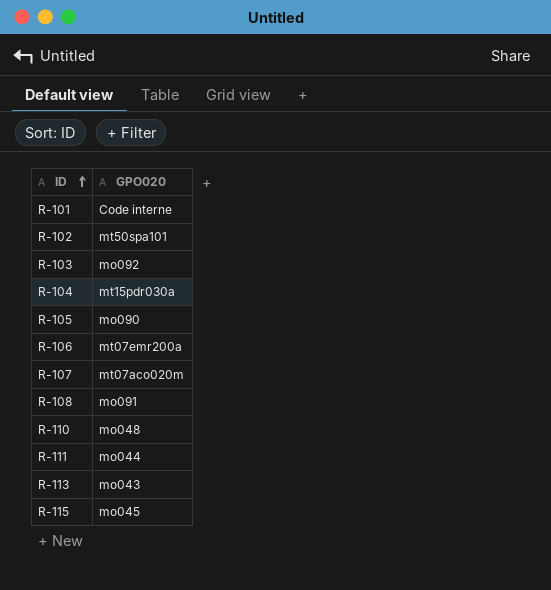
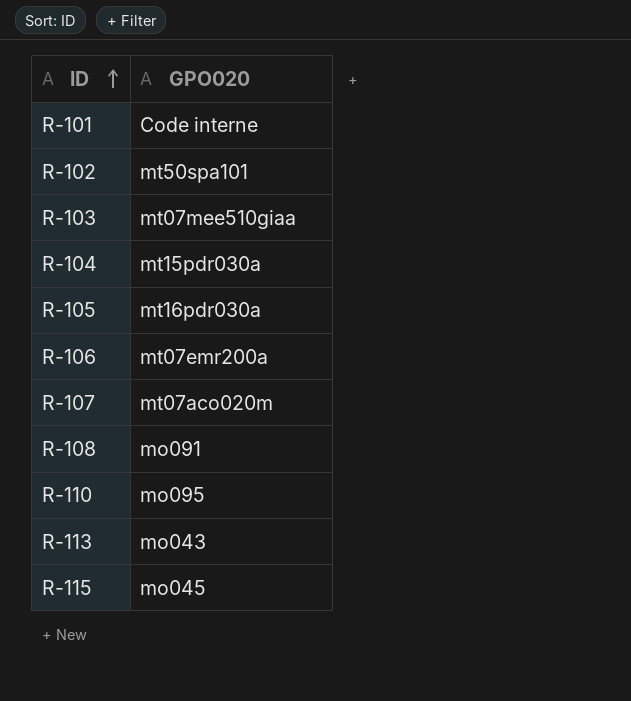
row R-111: mo044 -> none
R-103 | GPO020: mo092 -> mt07mee510giaa
R-105 | GPO020: mo090 -> mt16pdr030a
R-110 | GPO020: mo048 -> mo095

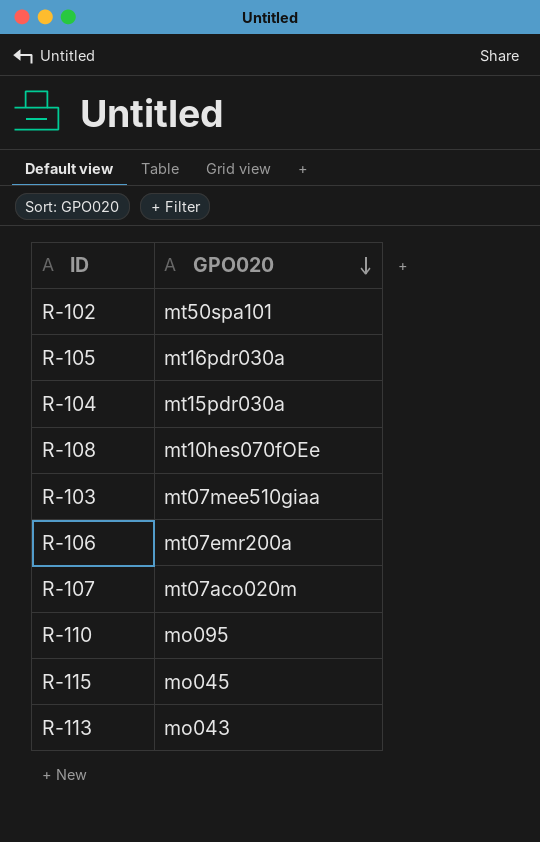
row order: ID ascending -> GPO020 descending
row R-101: Code interne -> none
R-108 | GPO020: mo091 -> mt10hes070fOEe

